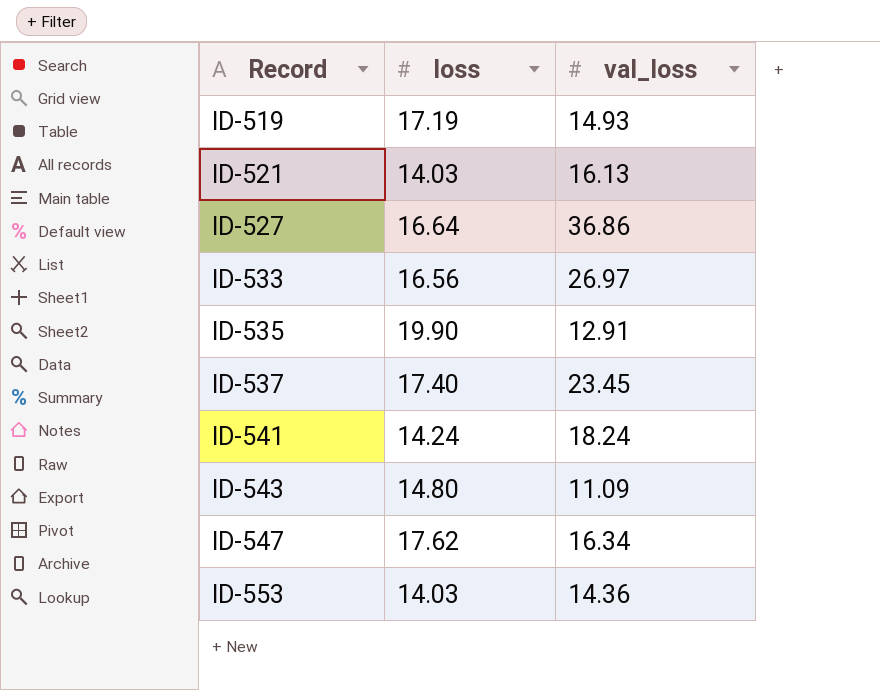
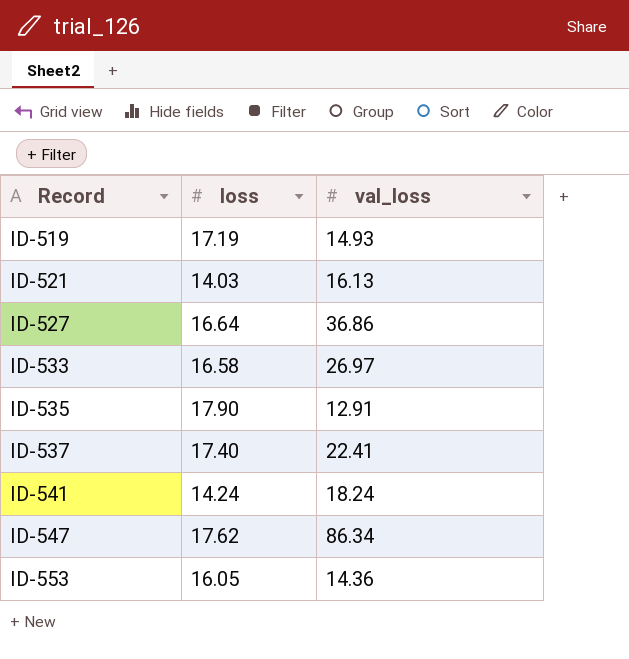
row ID-543: 14.80 | 11.09 -> none
ID-533 | loss: 16.56 -> 16.58
ID-535 | loss: 19.90 -> 17.90
ID-537 | val_loss: 23.45 -> 22.41
ID-547 | val_loss: 16.34 -> 86.34
ID-553 | loss: 14.03 -> 16.05

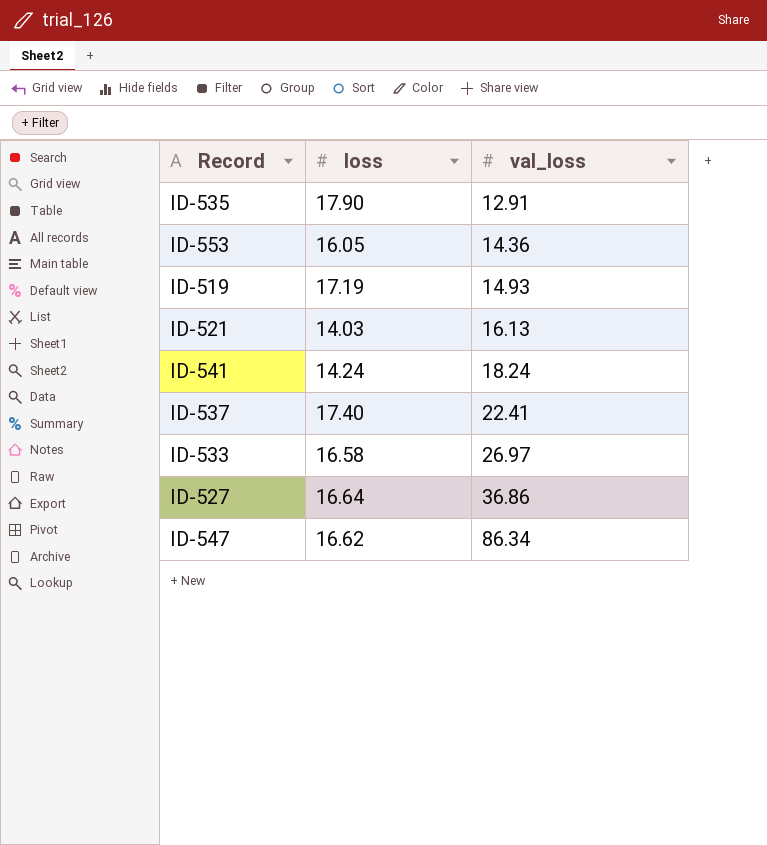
row order: Record ascending -> val_loss ascending
ID-547 | loss: 17.62 -> 16.62

